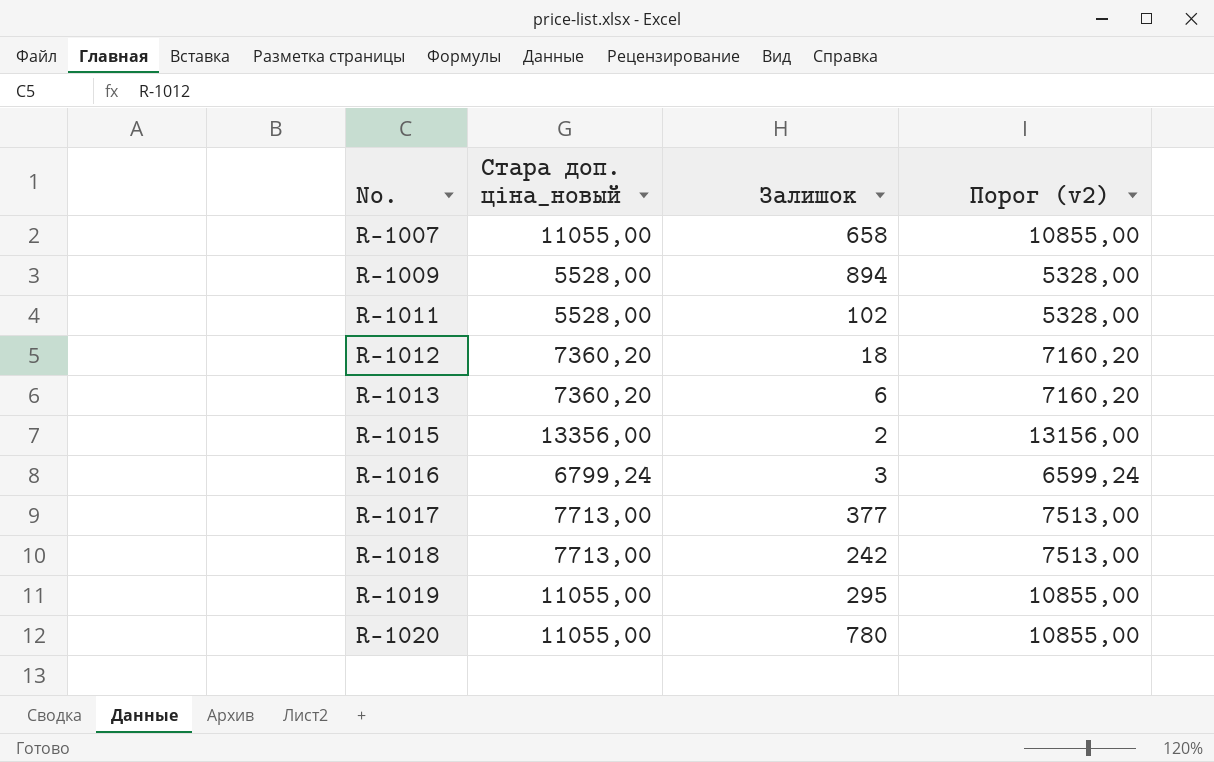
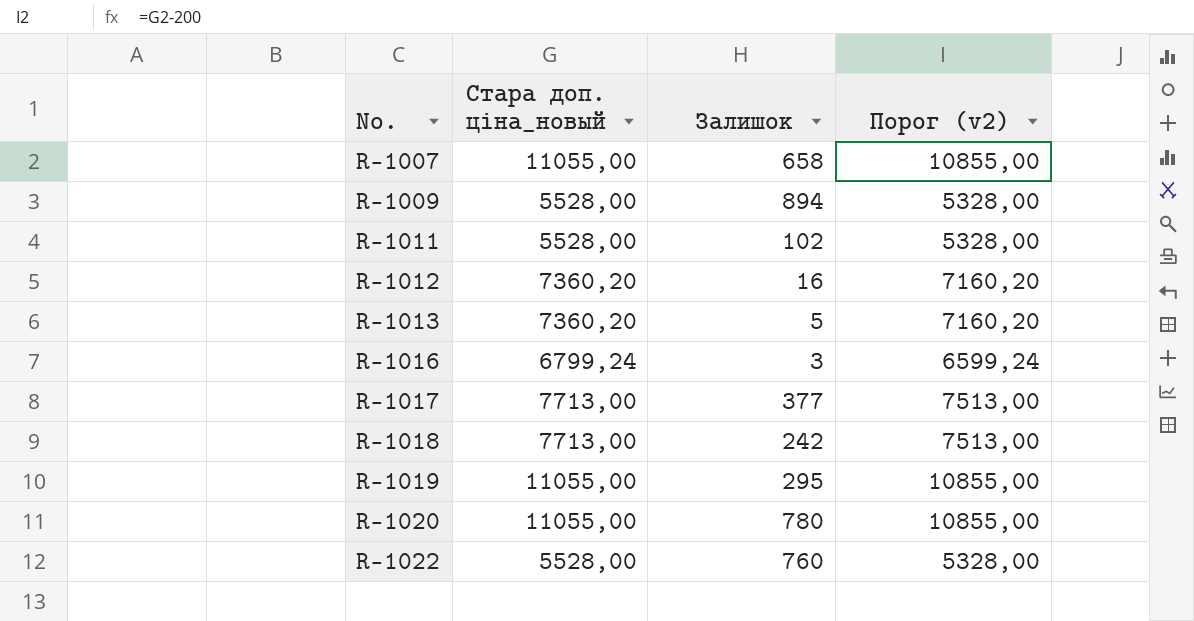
row R-1015: 13356,00 | 2 | 13156,00 -> none
R-1012 | Залишок: 18 -> 16
R-1013 | Залишок: 6 -> 5
row R-1022: none -> 5528,00 | 760 | 5328,00

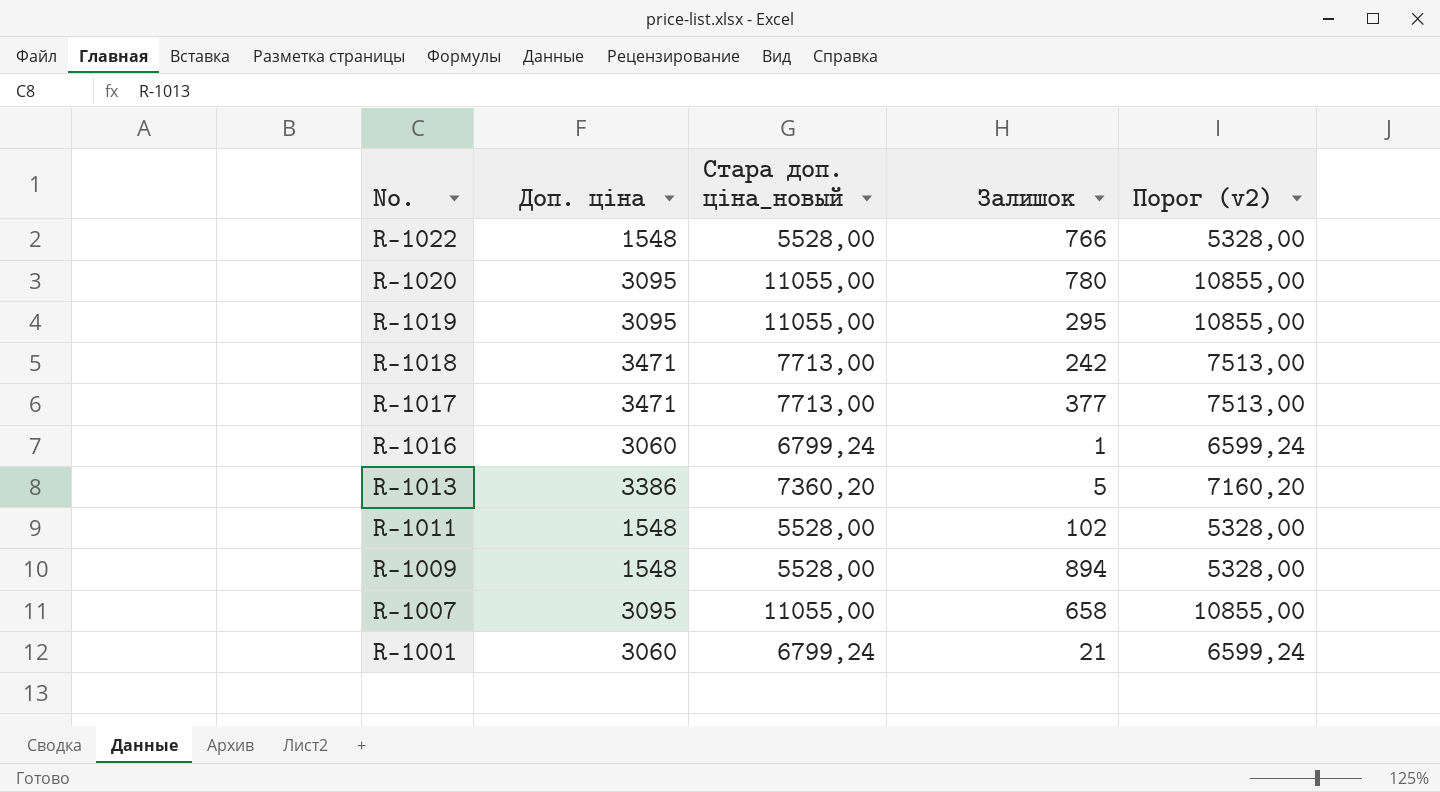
row order: No. ascending -> No. descending
column Доп. ціна | position: none -> 2
row R-1012: 7360,20 | 16 | 7160,20 -> none
R-1022 | Залишок: 760 -> 766
R-1016 | Залишок: 3 -> 1
row R-1001: none -> 3060 | 6799,24 | 21 | 6599,24

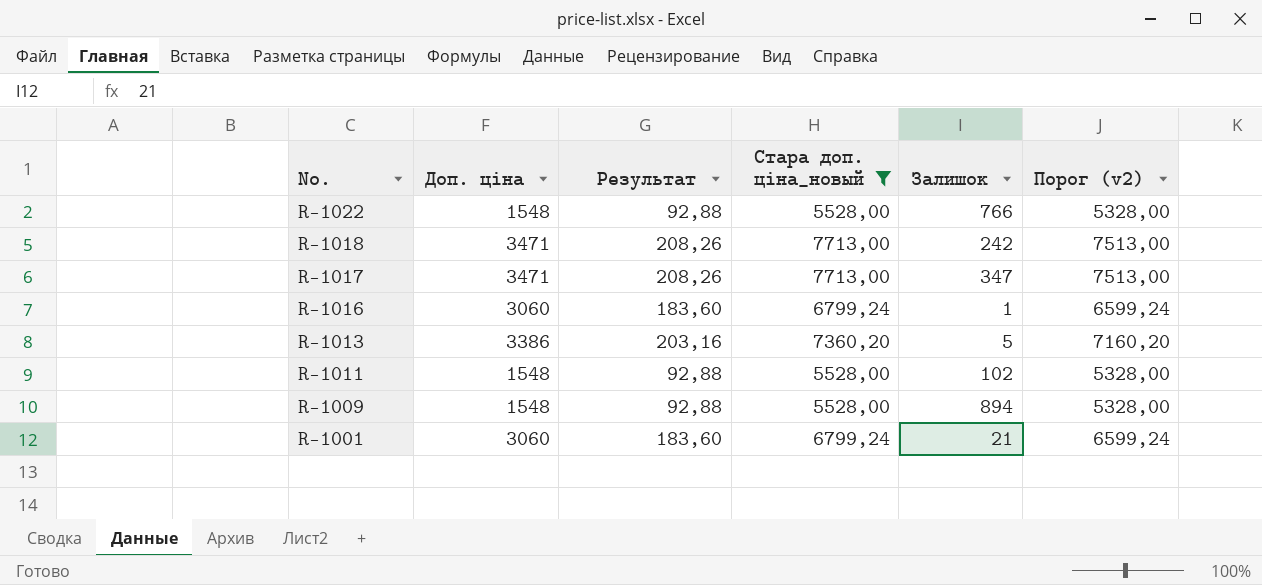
filter: none -> Стара доп. ціна_новый != 11055,00
column Результат | formula: none -> [Доп. ціна] * 0,06
R-1017 | Залишок: 377 -> 347

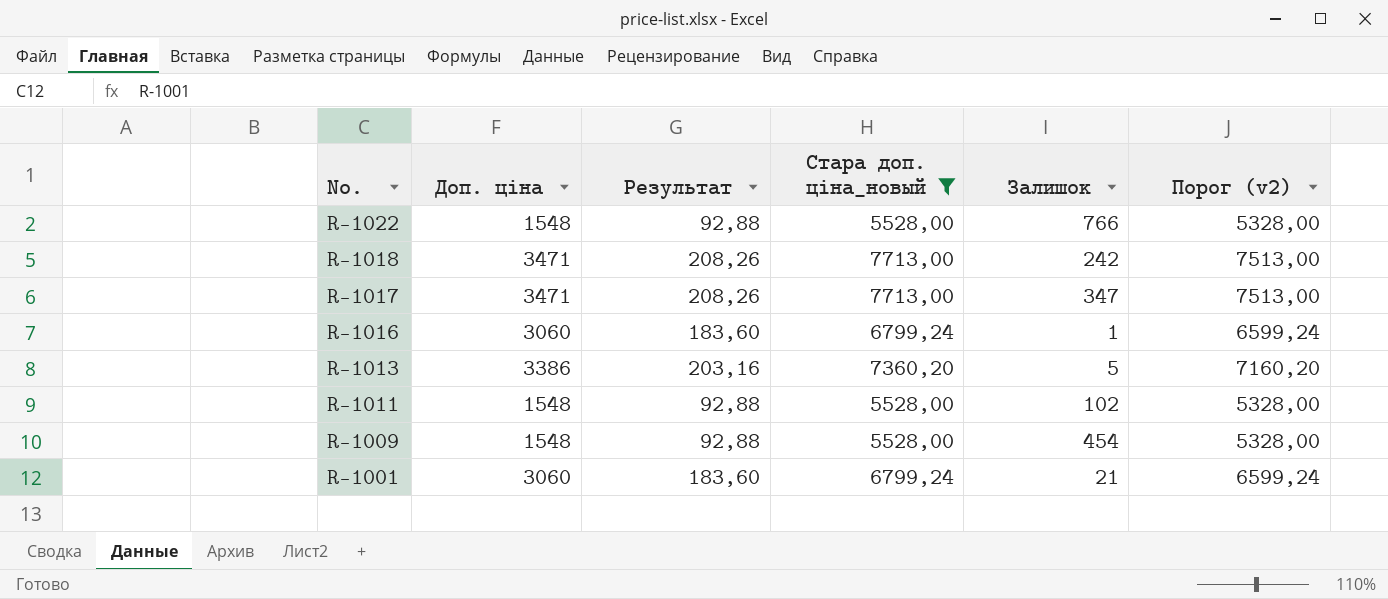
R-1009 | Залишок: 894 -> 454

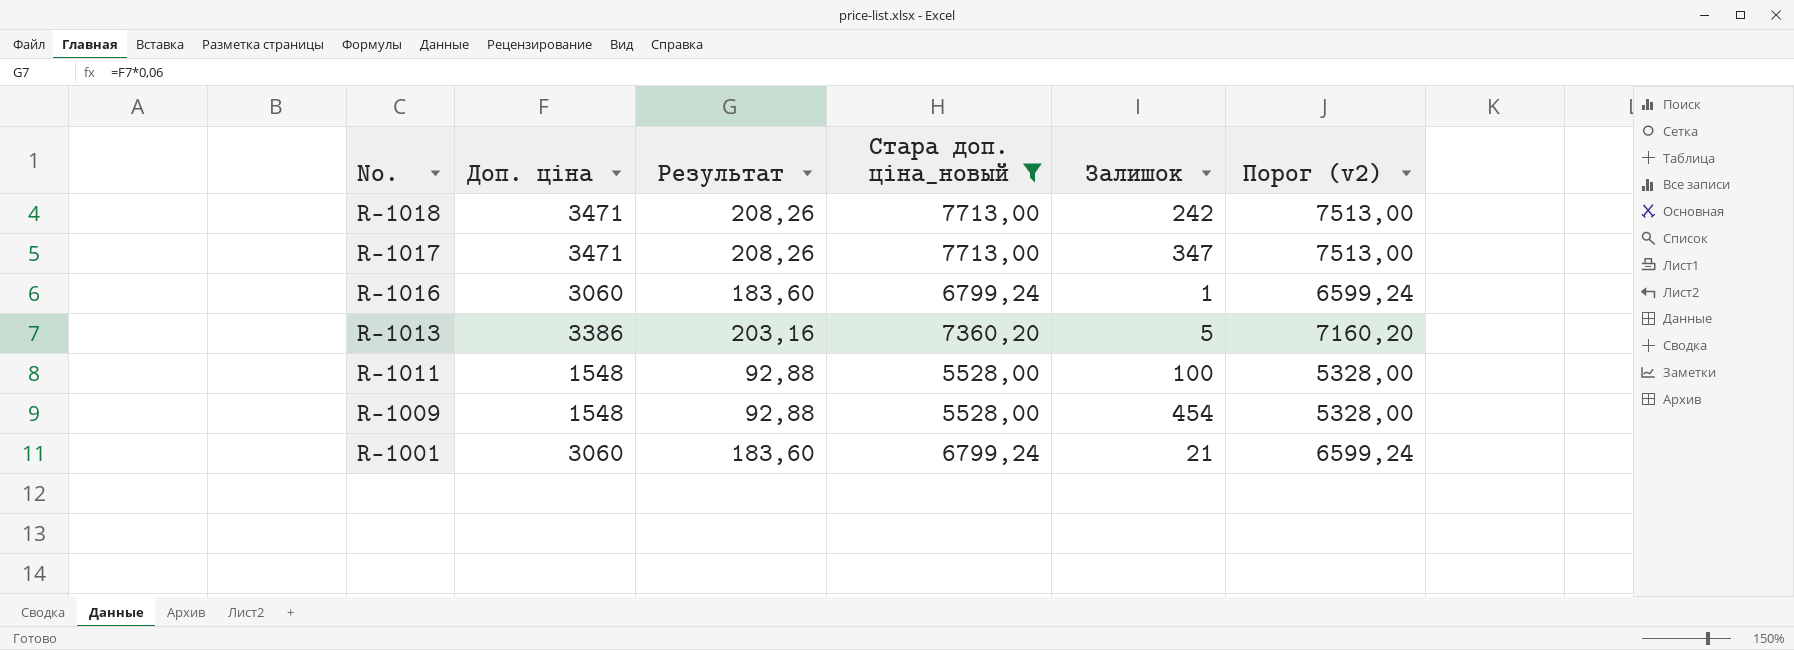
row R-1022: 1548 | 92,88 | 5528,00 | 766 | 5328,00 -> none
R-1011 | Залишок: 102 -> 100

